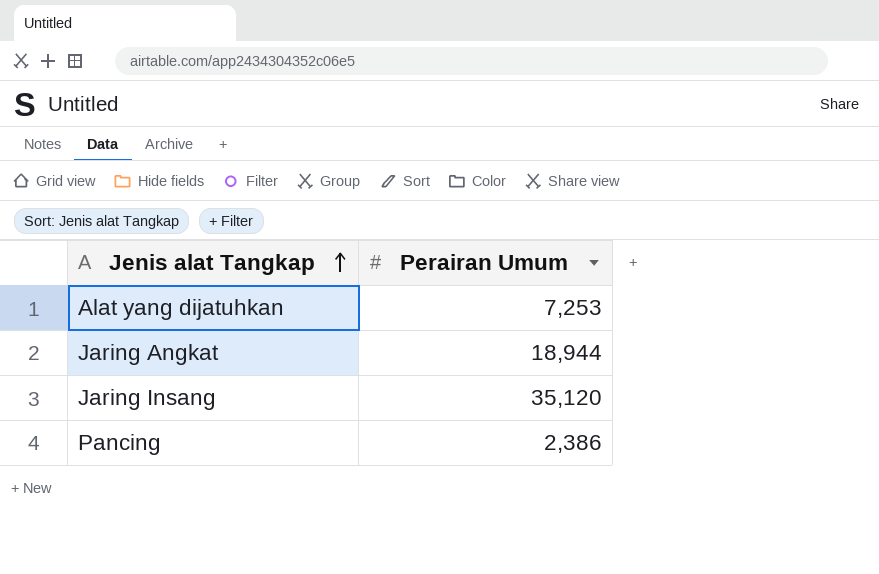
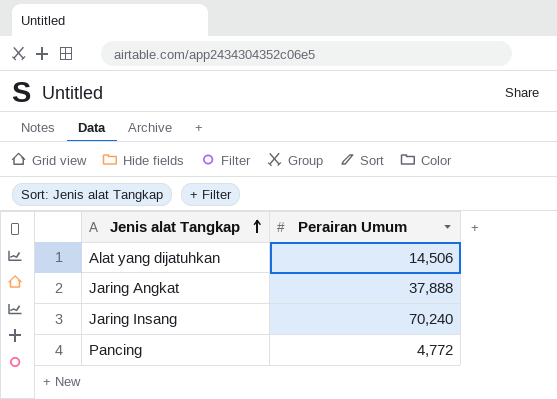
Alat yang dijatuhkan | Perairan Umum: 7,253 -> 14,506
Jaring Angkat | Perairan Umum: 18,944 -> 37,888
Jaring Insang | Perairan Umum: 35,120 -> 70,240
Pancing | Perairan Umum: 2,386 -> 4,772

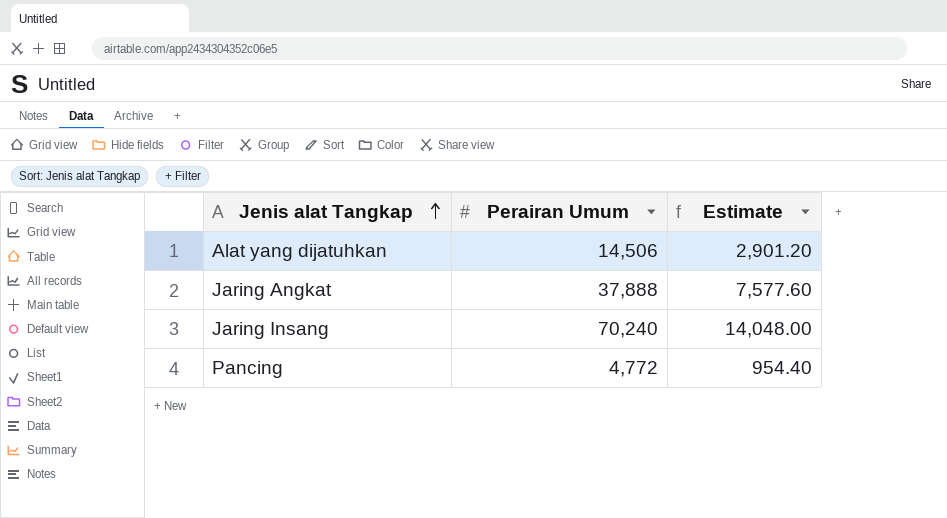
column Estimate | formula: none -> [Perairan Umum] * 0.2

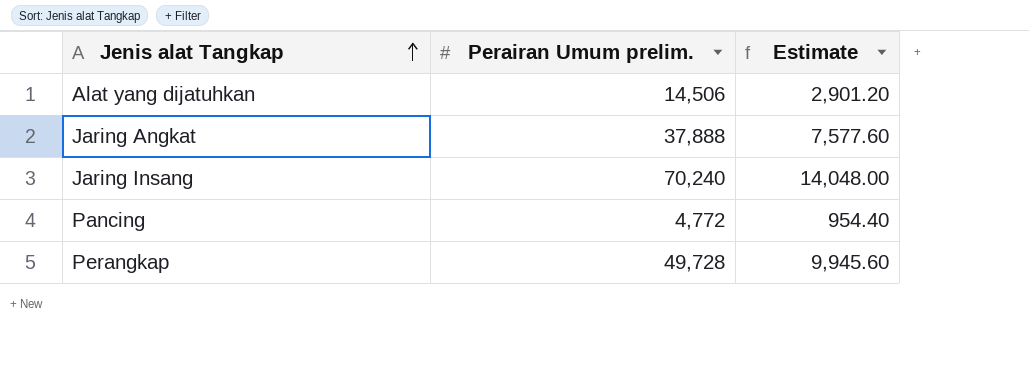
column name: Perairan Umum -> Perairan Umum prelim.
row Perangkap: none -> 49,728 | 9,945.60

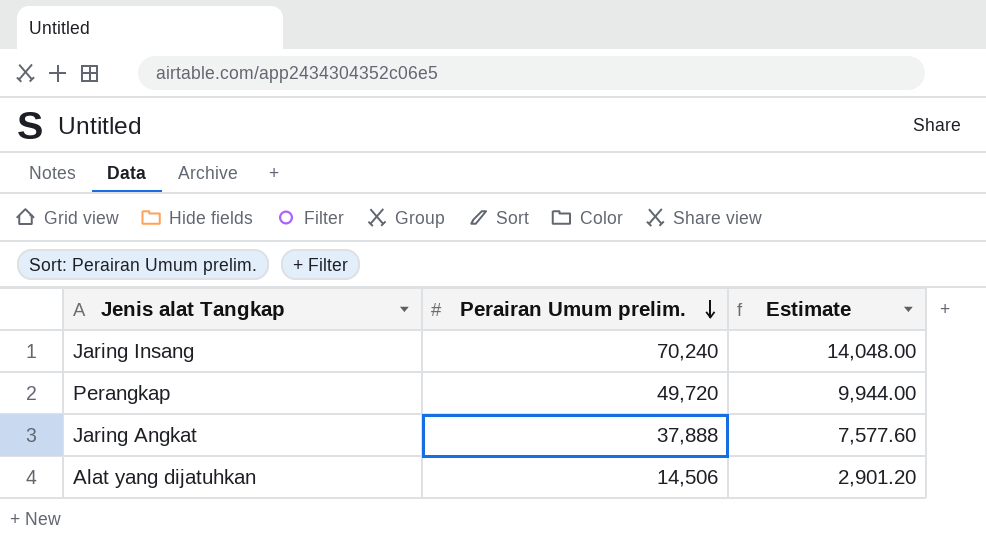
row order: Jenis alat Tangkap ascending -> Perairan Umum prelim. descending
row Pancing: 4,772 | 954.40 -> none
Perangkap | Perairan Umum prelim.: 49,728 -> 49,720
Perangkap | Estimate: 9,945.60 -> 9,944.00

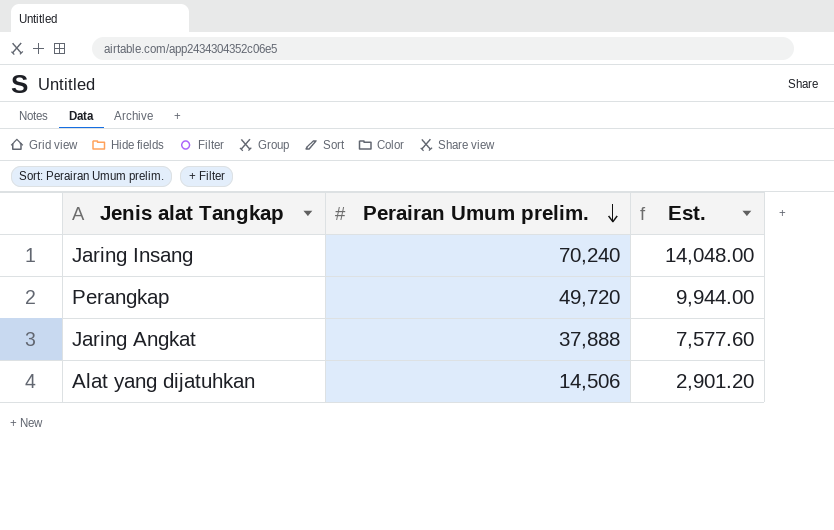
column name: Estimate -> Est.

